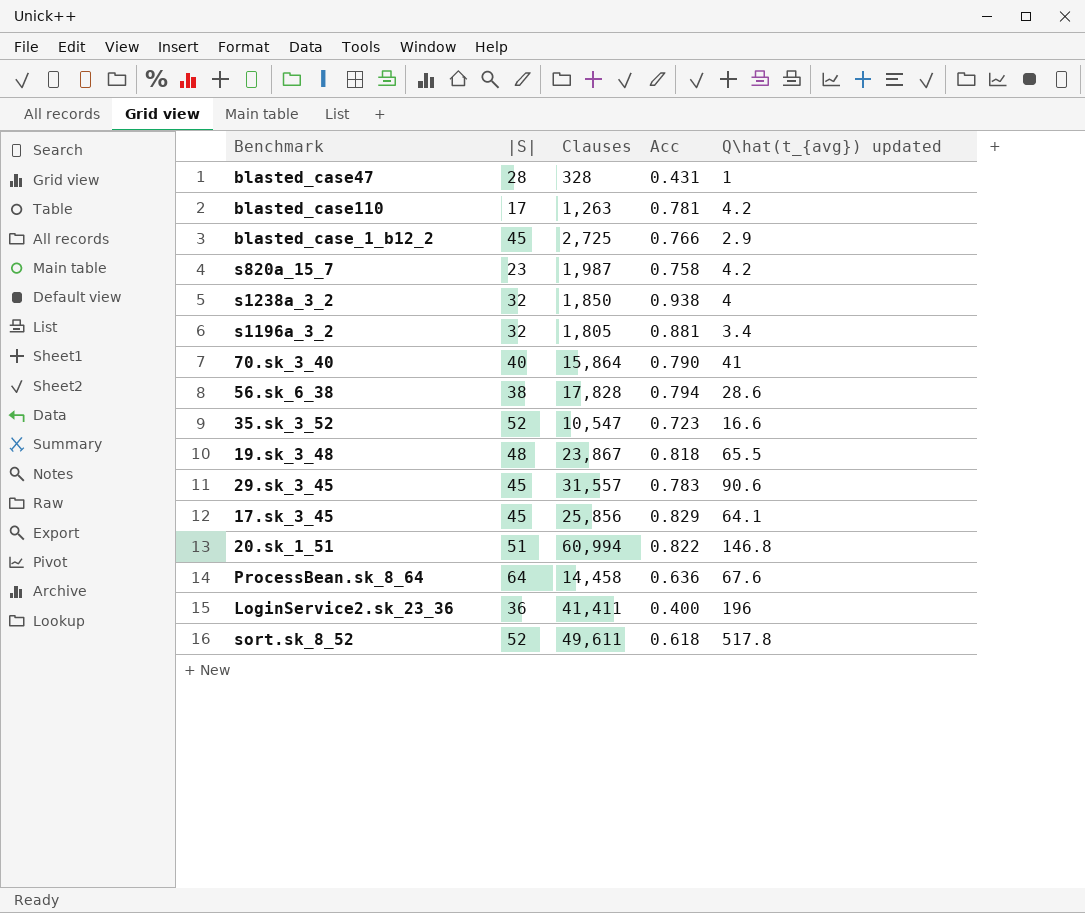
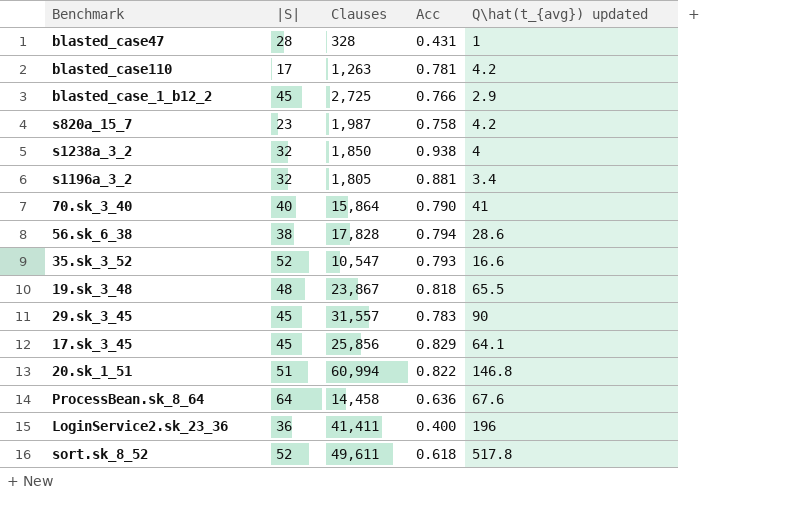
35.sk_3_52 | Acc: 0.723 -> 0.793
29.sk_3_45 | Q\hat(t_{avg}) updated: 90.6 -> 90

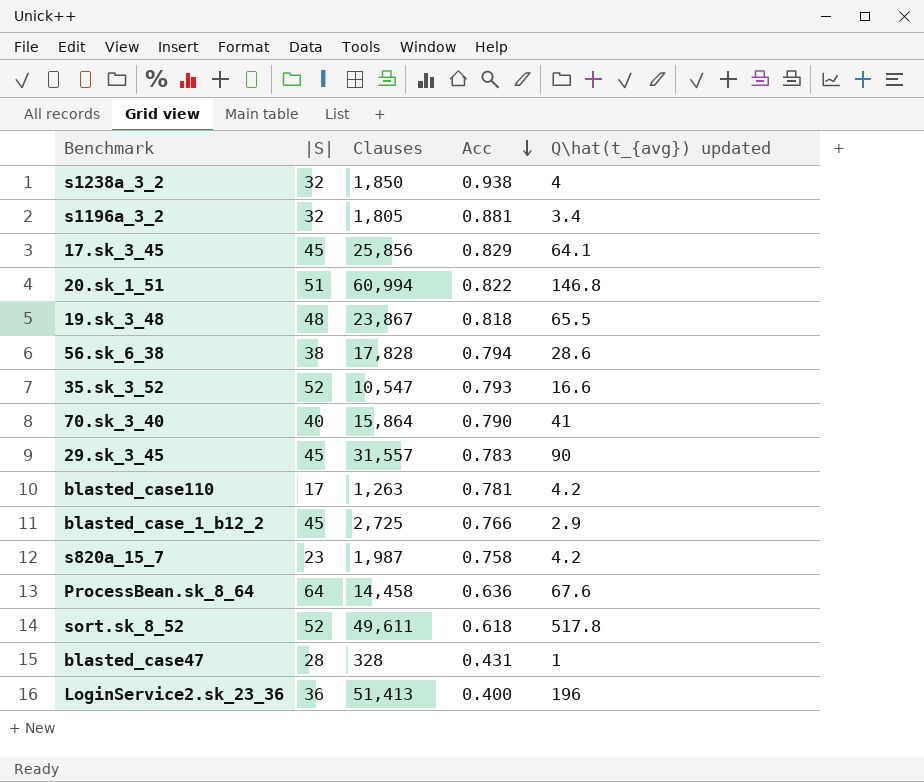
row order: none -> Acc descending
LoginService2.sk_23_36 | Clauses: 41,411 -> 51,413

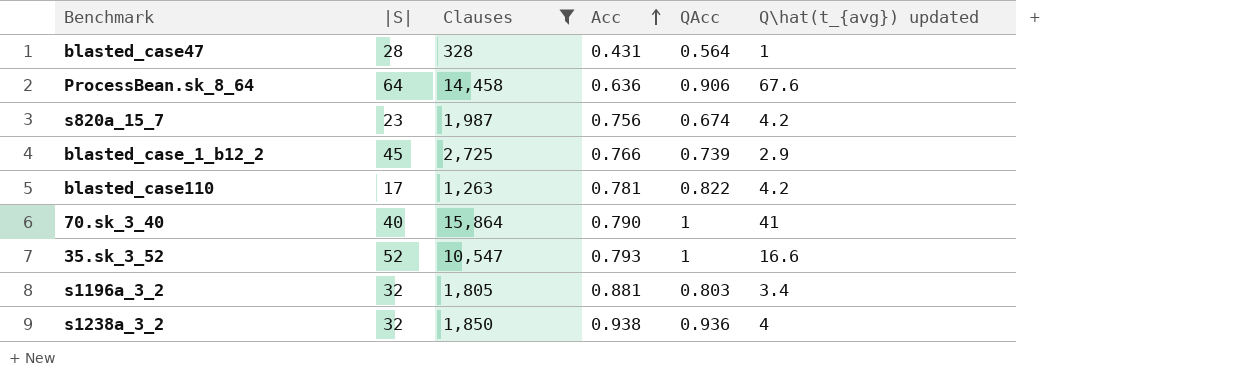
filter: none -> Clauses <= 15,864
row order: Acc descending -> Acc ascending
column QAcc | position: none -> 5
s820a_15_7 | Acc: 0.758 -> 0.756

